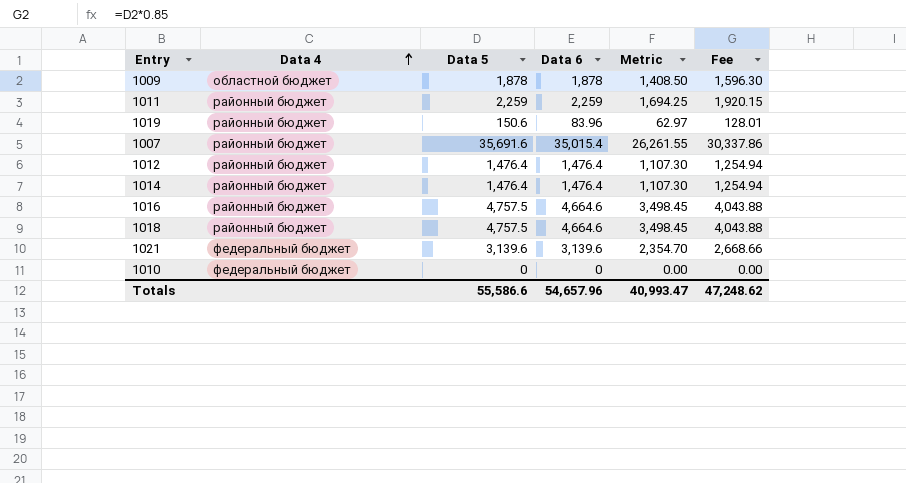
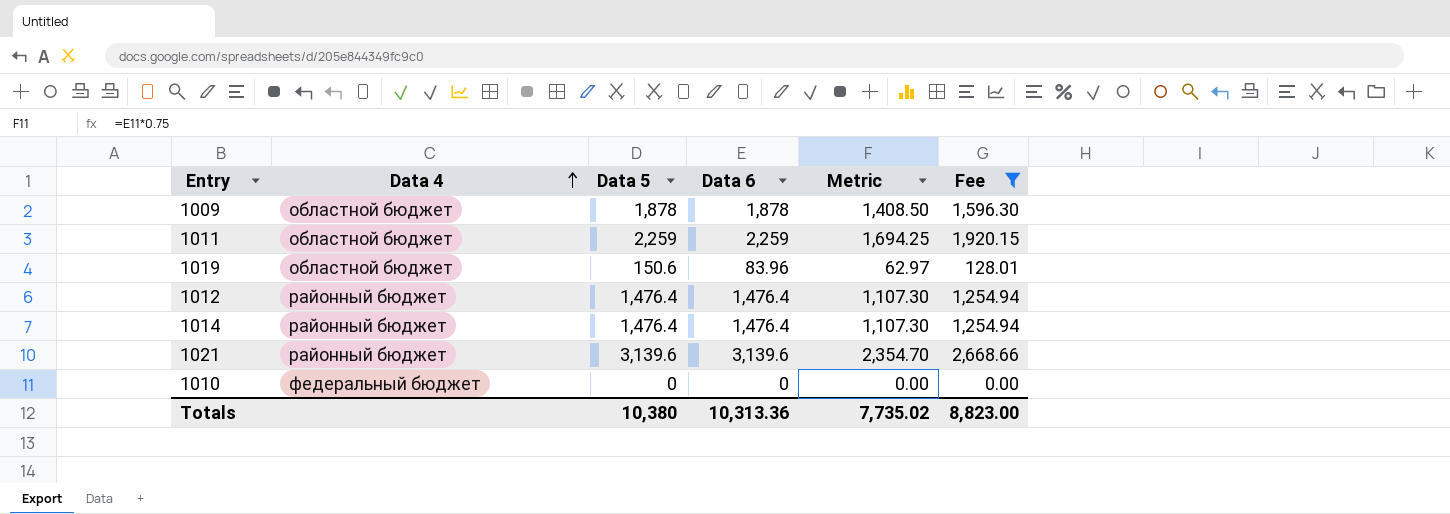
filter: none -> Fee <= 2,668.66
1011 | Data 4: районный бюджет -> областной бюджет
1019 | Data 4: районный бюджет -> областной бюджет
1021 | Data 4: федеральный бюджет -> районный бюджет
Totals | Data 5: 55,586.6 -> 10,380
Totals | Data 6: 54,657.96 -> 10,313.36
Totals | Metric: 40,993.47 -> 7,735.02
Totals | Fee: 47,248.62 -> 8,823.00

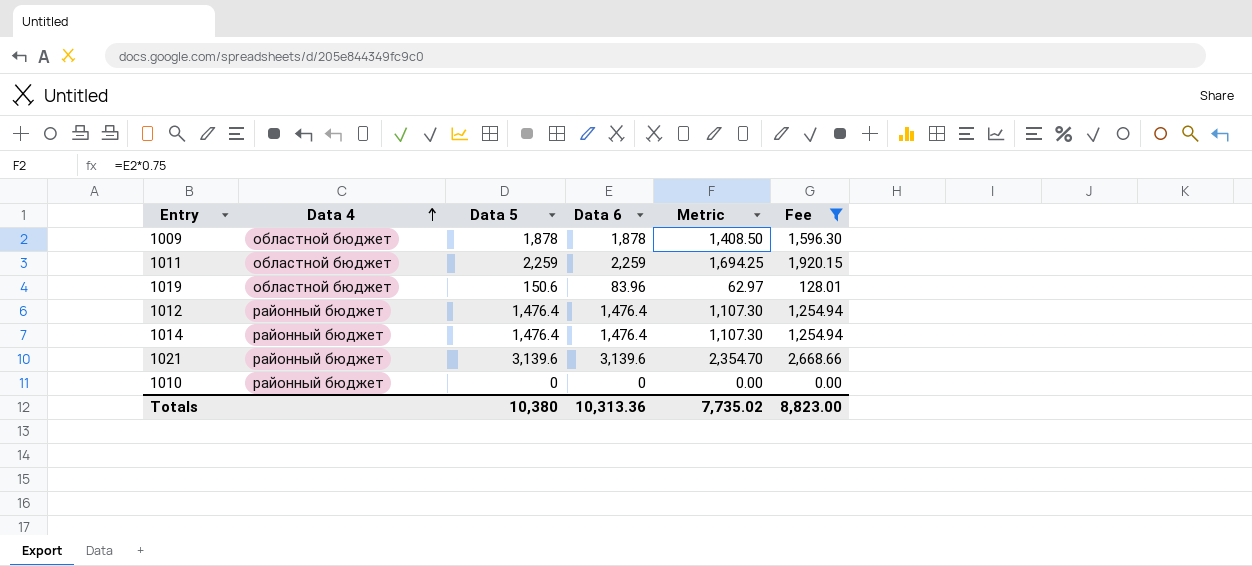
1010 | Data 4: федеральный бюджет -> районный бюджет

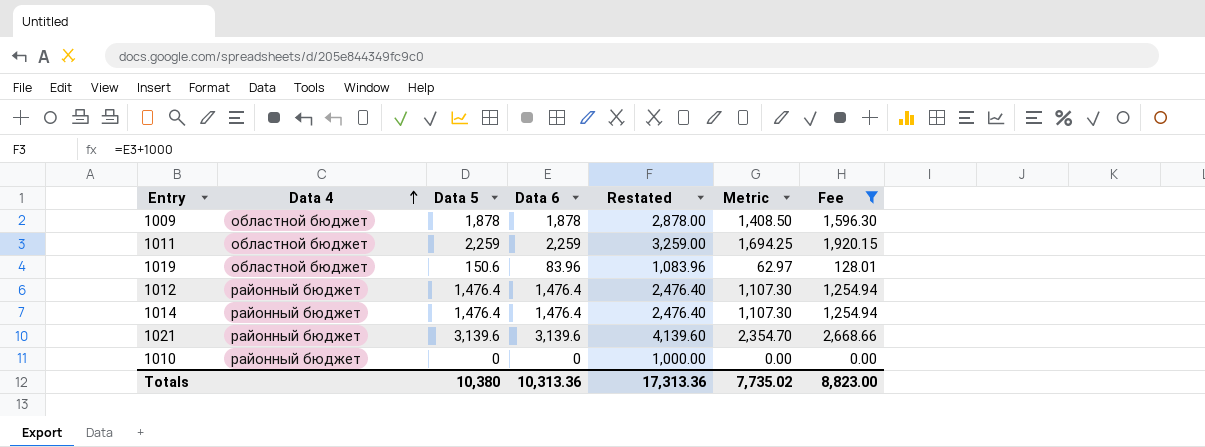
column Restated | formula: none -> [Data 6] + 1000

